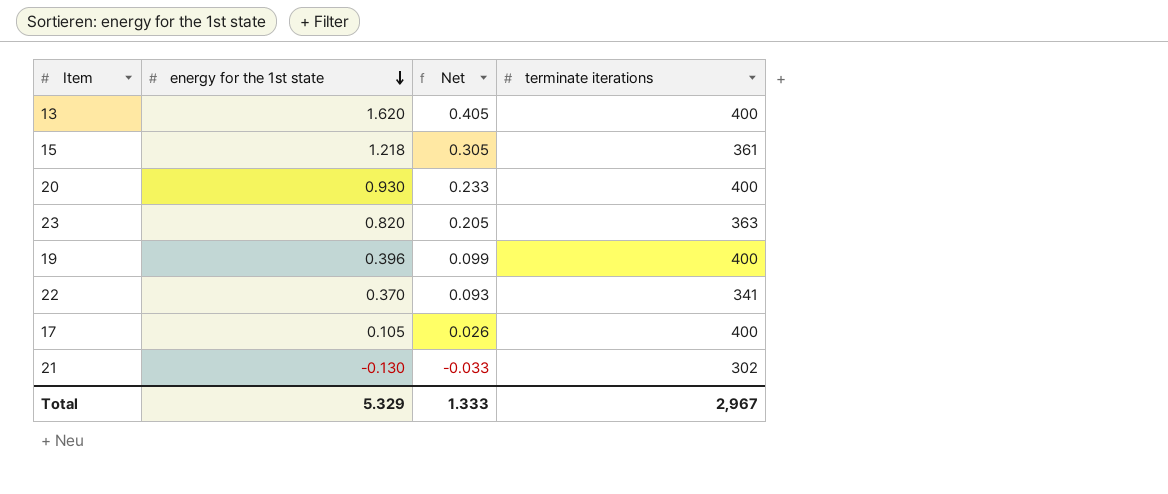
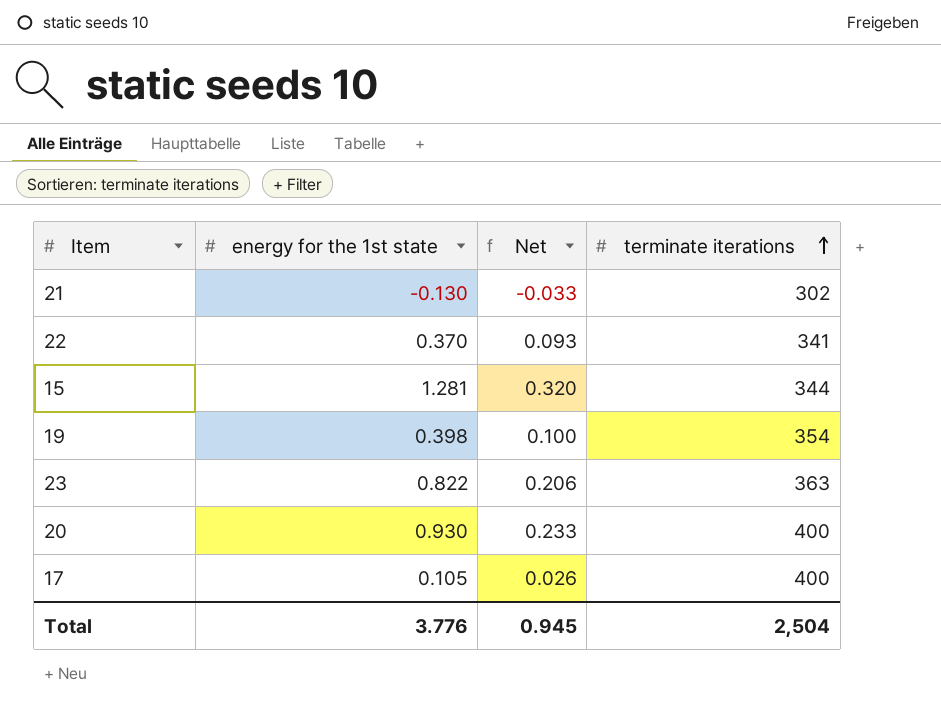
row order: energy for the 1st state descending -> terminate iterations ascending
row 13: 1.620 | 0.405 | 400 -> none
15 | energy for the 1st state: 1.218 -> 1.281
15 | Net: 0.305 -> 0.320
15 | terminate iterations: 361 -> 344
19 | energy for the 1st state: 0.396 -> 0.398
19 | Net: 0.099 -> 0.100
19 | terminate iterations: 400 -> 354
23 | energy for the 1st state: 0.820 -> 0.822
23 | Net: 0.205 -> 0.206
Total | energy for the 1st state: 5.329 -> 3.776
Total | Net: 1.333 -> 0.945
Total | terminate iterations: 2,967 -> 2,504

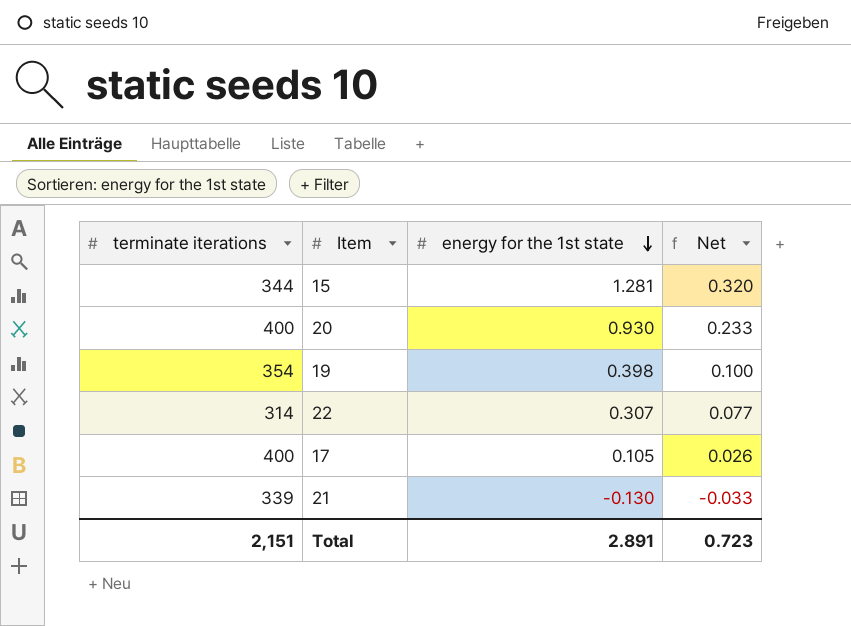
row order: terminate iterations ascending -> energy for the 1st state descending
column terminate iterations | position: 4 -> 1
row 23: 0.822 | 0.206 | 363 -> none
22 | terminate iterations: 341 -> 314
22 | energy for the 1st state: 0.370 -> 0.307
22 | Net: 0.093 -> 0.077
21 | terminate iterations: 302 -> 339
Total | terminate iterations: 2,504 -> 2,151
Total | energy for the 1st state: 3.776 -> 2.891
Total | Net: 0.945 -> 0.723

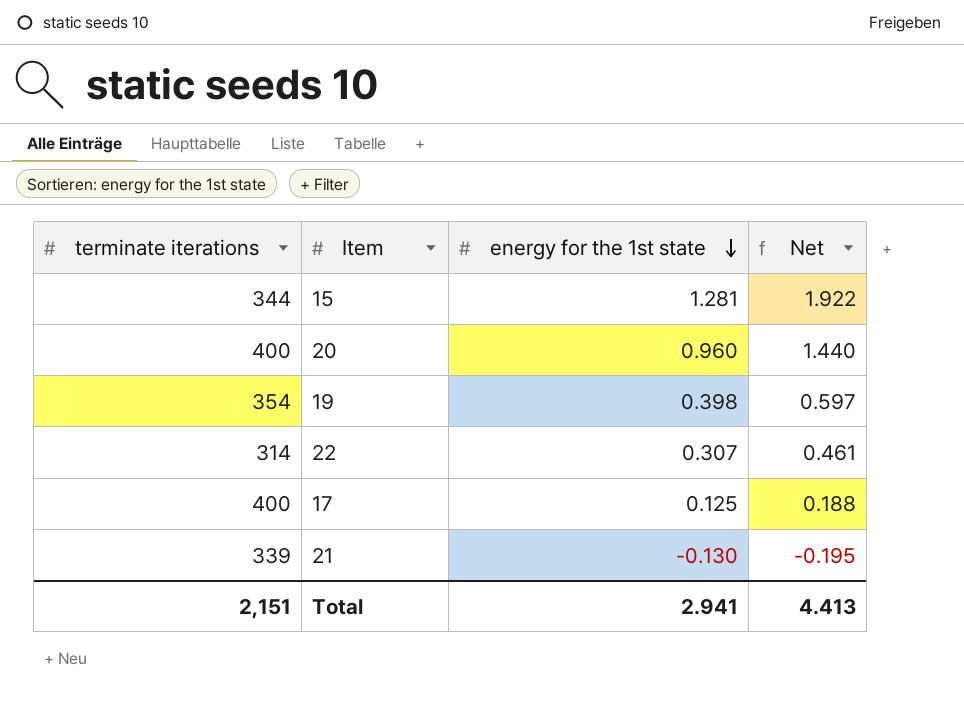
column Net | formula: [energy for the 1st state] * 0.25 -> [energy for the 1st state] * 1.5
20 | energy for the 1st state: 0.930 -> 0.960
17 | energy for the 1st state: 0.105 -> 0.125
Total | energy for the 1st state: 2.891 -> 2.941
Total | Net: 0.723 -> 4.413

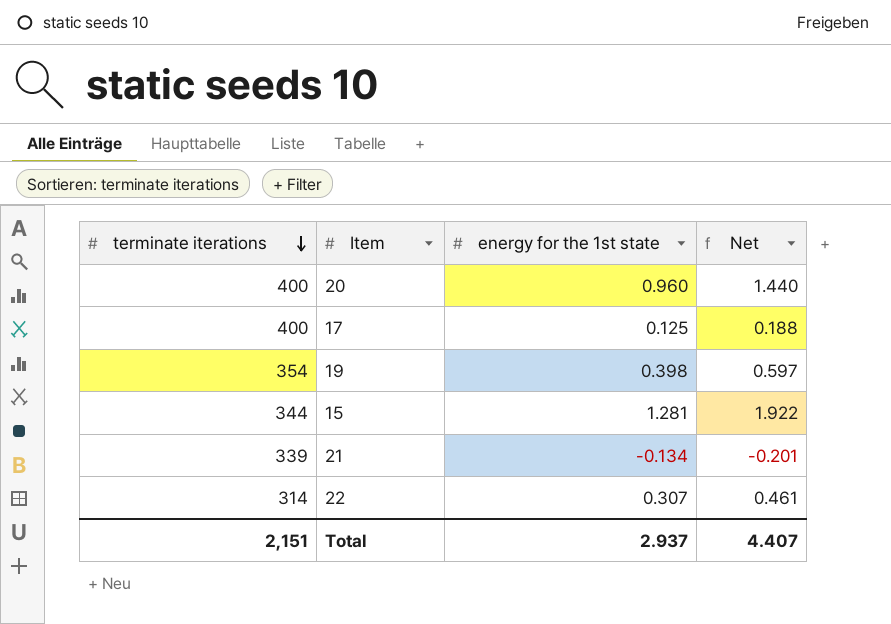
row order: energy for the 1st state descending -> terminate iterations descending
21 | energy for the 1st state: -0.130 -> -0.134
21 | Net: -0.195 -> -0.201
Total | energy for the 1st state: 2.941 -> 2.937
Total | Net: 4.413 -> 4.407

